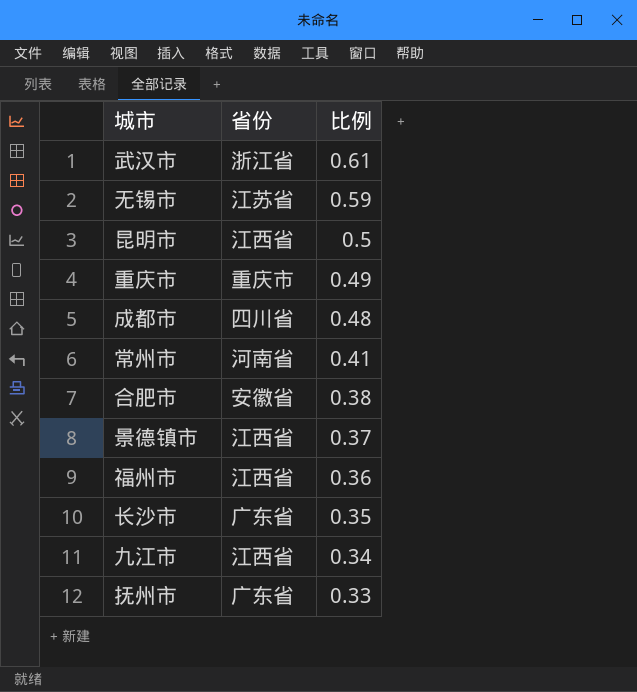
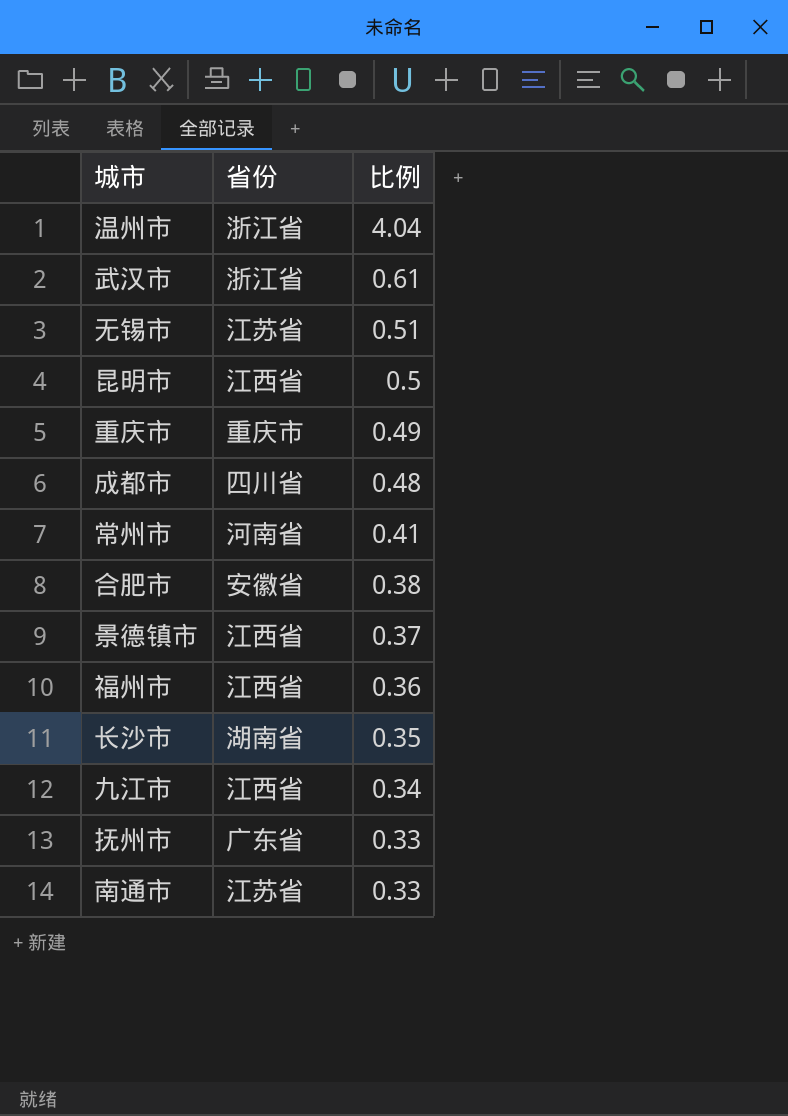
row 温州市: none -> 浙江省 | 4.04
无锡市 | 比例: 0.59 -> 0.51
长沙市 | 省份: 广东省 -> 湖南省
row 南通市: none -> 江苏省 | 0.33

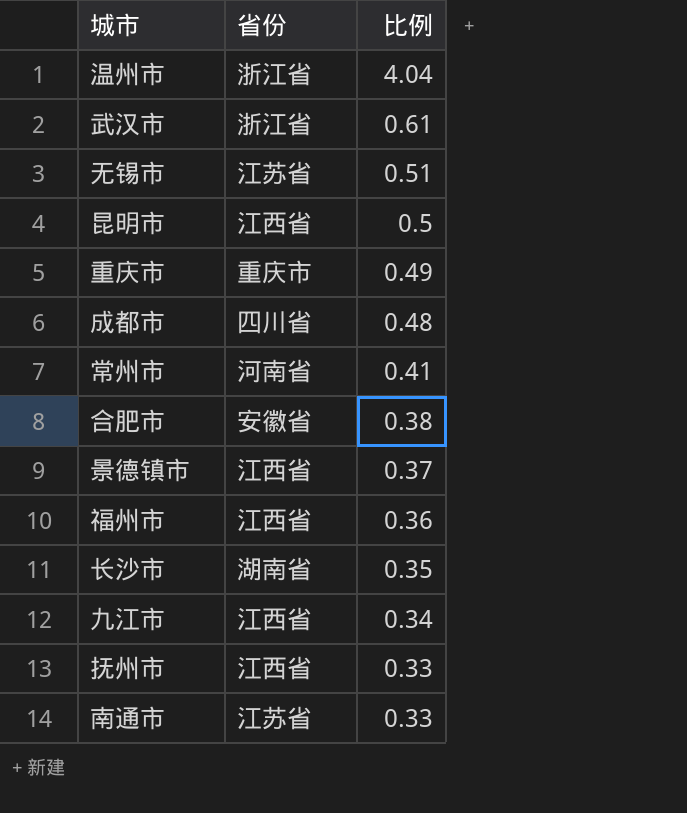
抚州市 | 省份: 广东省 -> 江西省

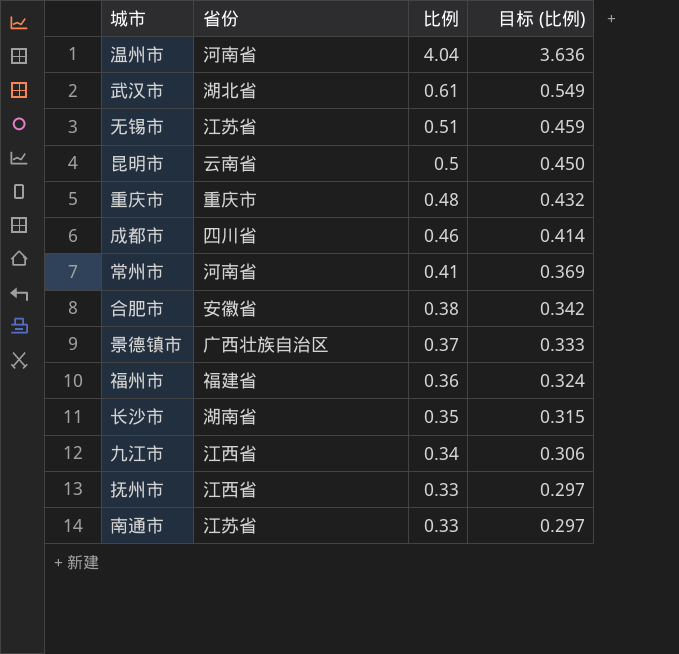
column 目标 (比例) | formula: none -> [比例] * 0.9
温州市 | 省份: 浙江省 -> 河南省
武汉市 | 省份: 浙江省 -> 湖北省
昆明市 | 省份: 江西省 -> 云南省
重庆市 | 比例: 0.49 -> 0.48
成都市 | 比例: 0.48 -> 0.46
景德镇市 | 省份: 江西省 -> 广西壮族自治区
福州市 | 省份: 江西省 -> 福建省

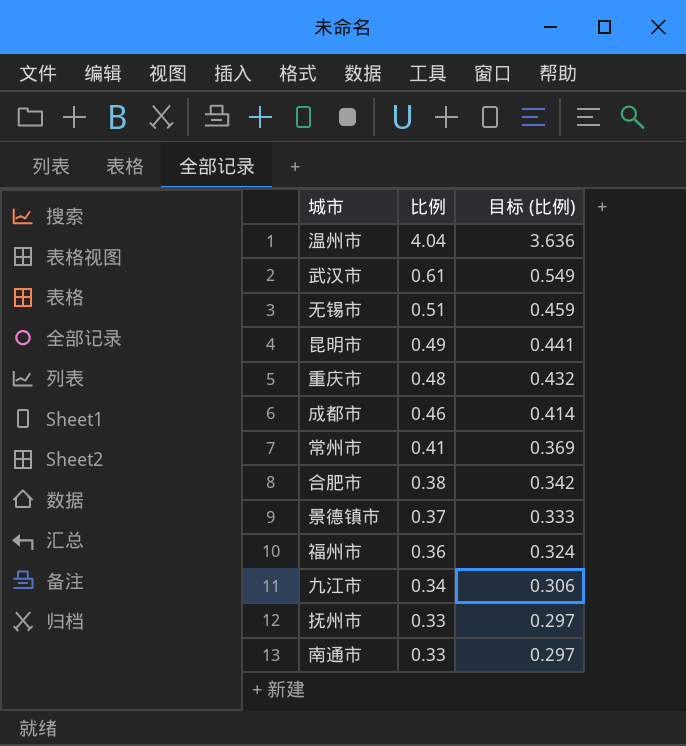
column 省份 | position: 2 -> none
row 长沙市: 湖南省 | 0.35 | 0.315 -> none
昆明市 | 比例: 0.5 -> 0.49
昆明市 | 目标 (比例): 0.450 -> 0.441

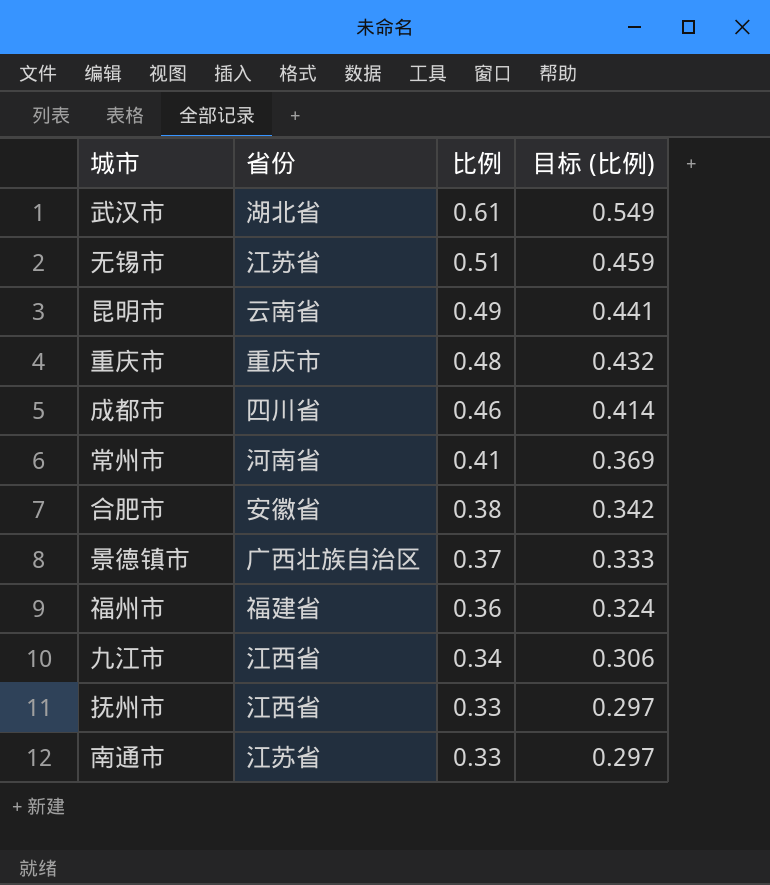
column 省份 | position: none -> 2
row 温州市: 4.04 | 3.636 -> none

